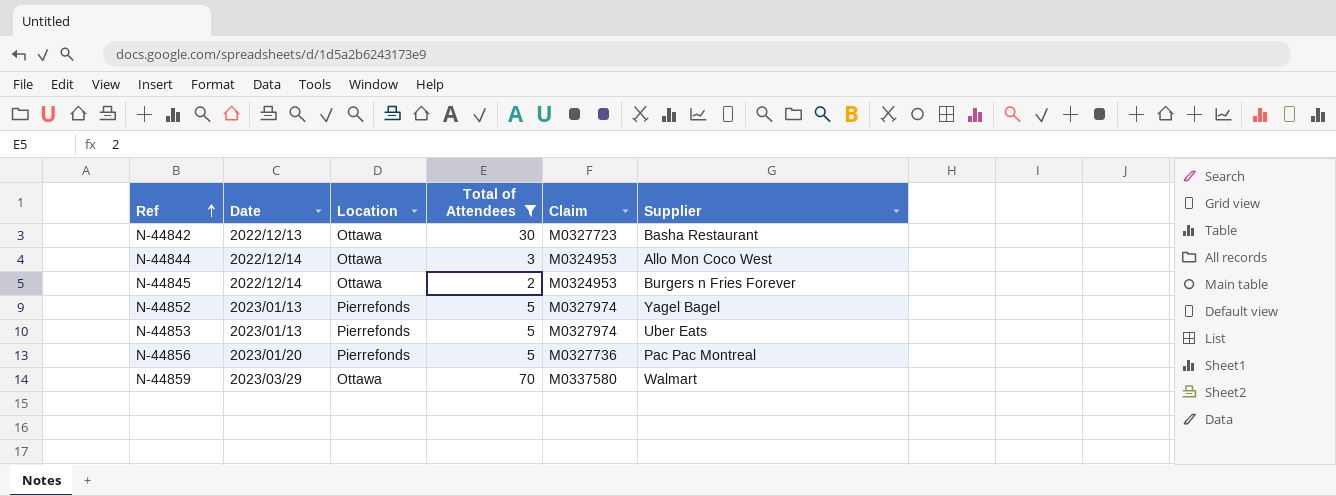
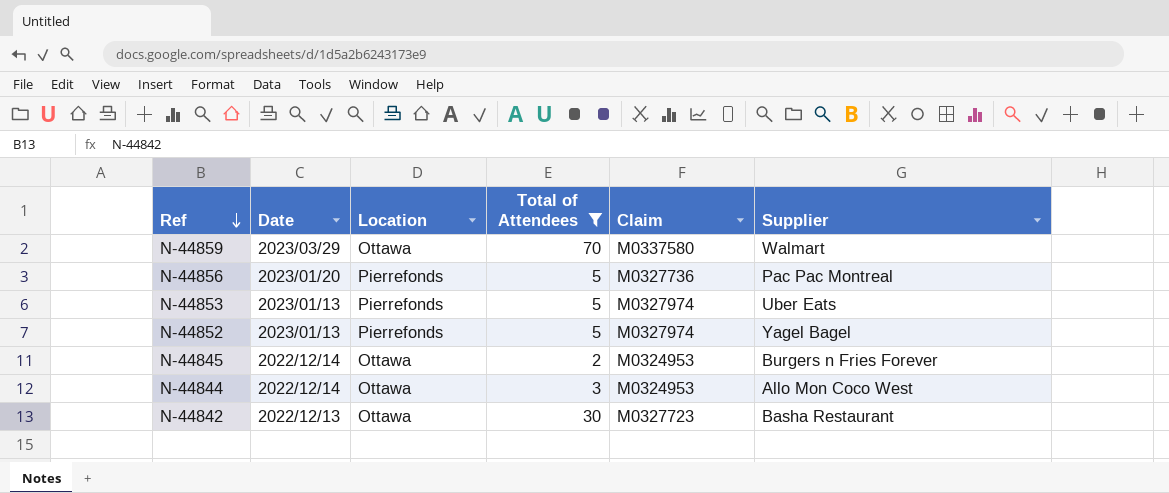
row order: Ref ascending -> Ref descending

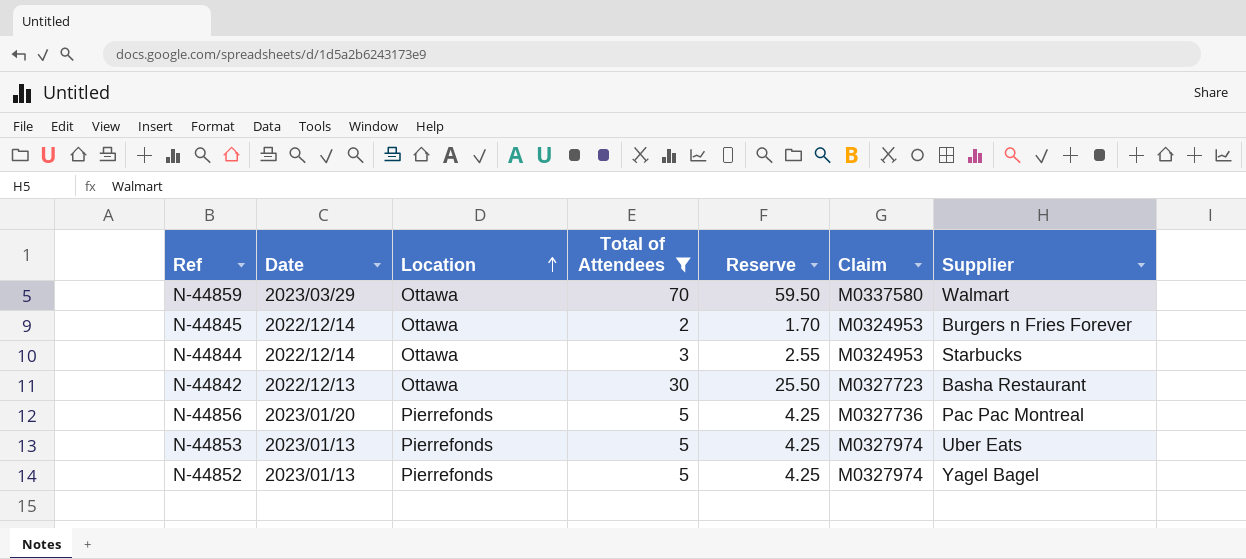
row order: Ref descending -> Location ascending
column Reserve | formula: none -> [Total of Attendees] * 0.85
N-44844 | Supplier: Allo Mon Coco West -> Starbucks

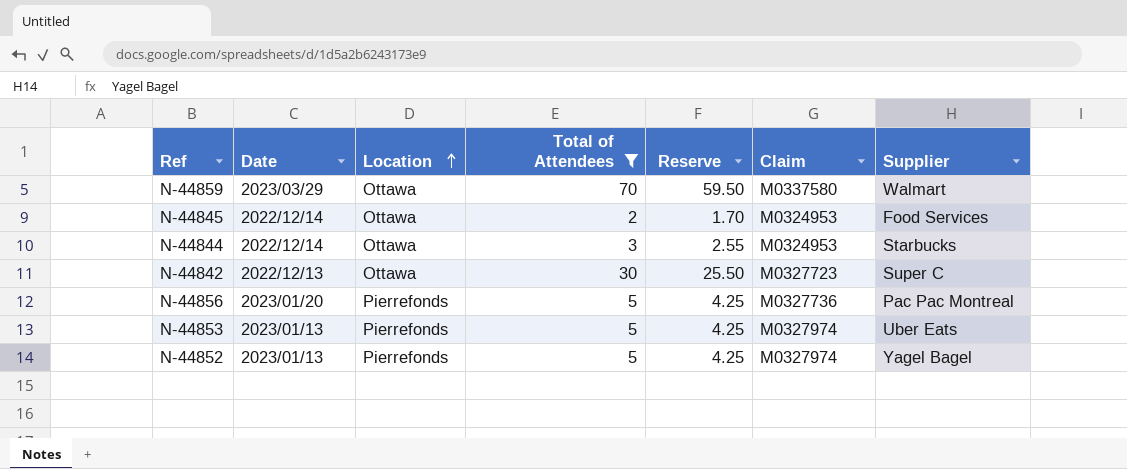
N-44845 | Supplier: Burgers n Fries Forever -> Food Services
N-44842 | Supplier: Basha Restaurant -> Super C

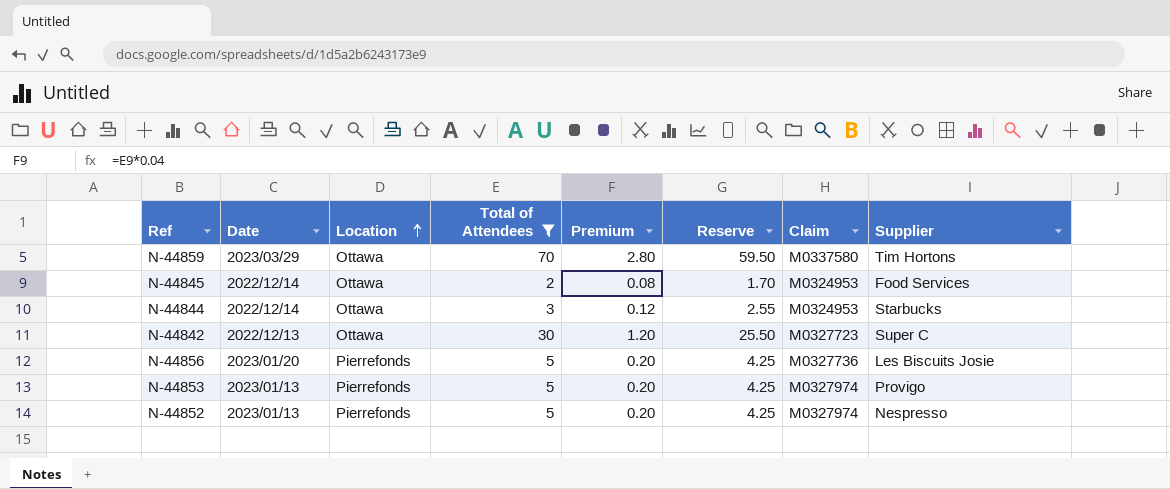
column Premium | formula: none -> [Total of Attendees] * 0.04
N-44859 | Supplier: Walmart -> Tim Hortons
N-44856 | Supplier: Pac Pac Montreal -> Les Biscuits Josie
N-44853 | Supplier: Uber Eats -> Provigo
N-44852 | Supplier: Yagel Bagel -> Nespresso

